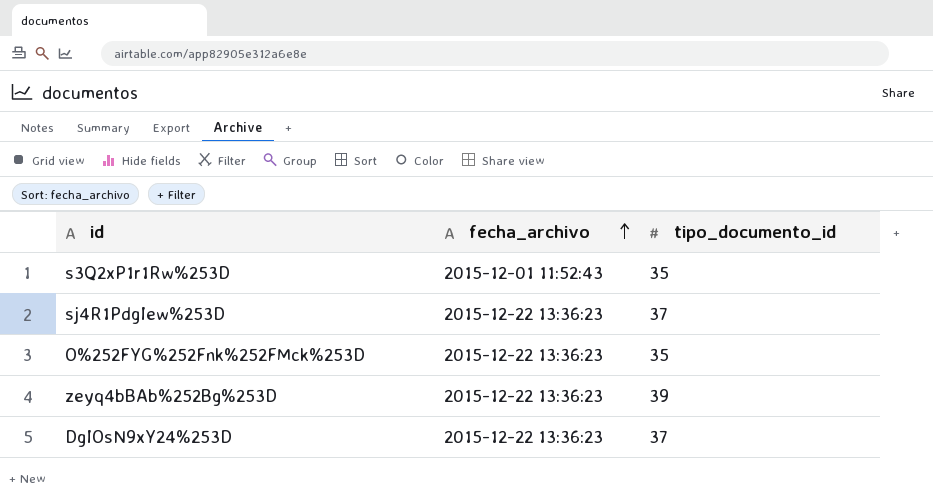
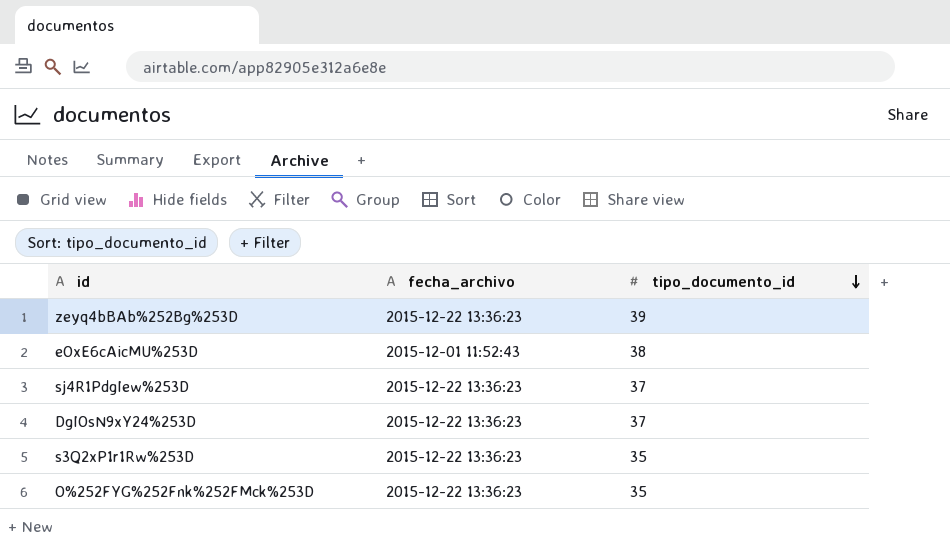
row order: fecha_archivo ascending -> tipo_documento_id descending
row eOxE6cAicMU%253D: none -> 2015-12-01 11:52:43 | 38
s3Q2xP1r1Rw%253D | fecha_archivo: 2015-12-01 11:52:43 -> 2015-12-22 13:36:23

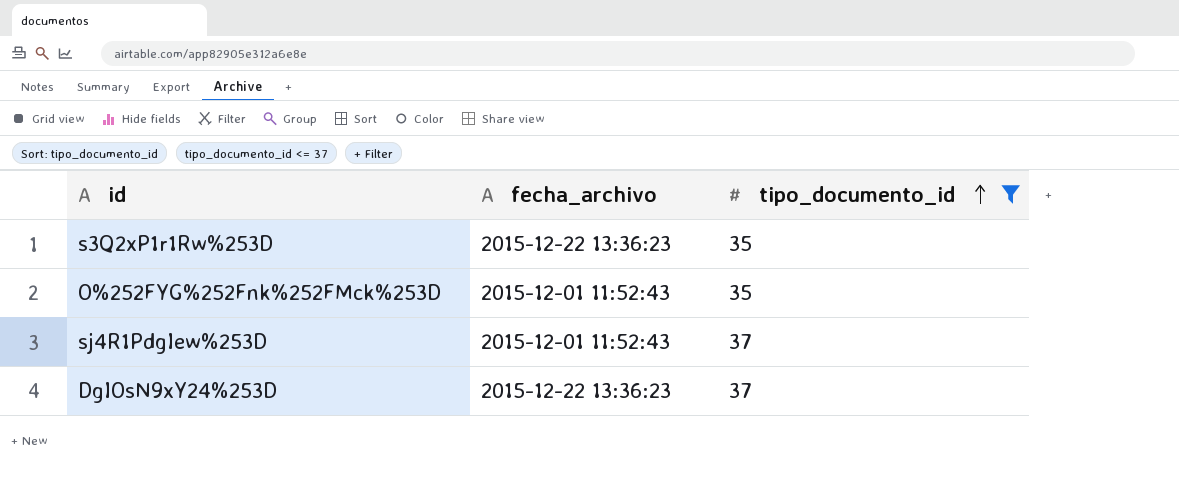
filter: none -> tipo_documento_id <= 37
row order: tipo_documento_id descending -> tipo_documento_id ascending
O%252FYG%252Fnk%252FMck%253D | fecha_archivo: 2015-12-22 13:36:23 -> 2015-12-01 11:52:43
sj4R1PdgIew%253D | fecha_archivo: 2015-12-22 13:36:23 -> 2015-12-01 11:52:43

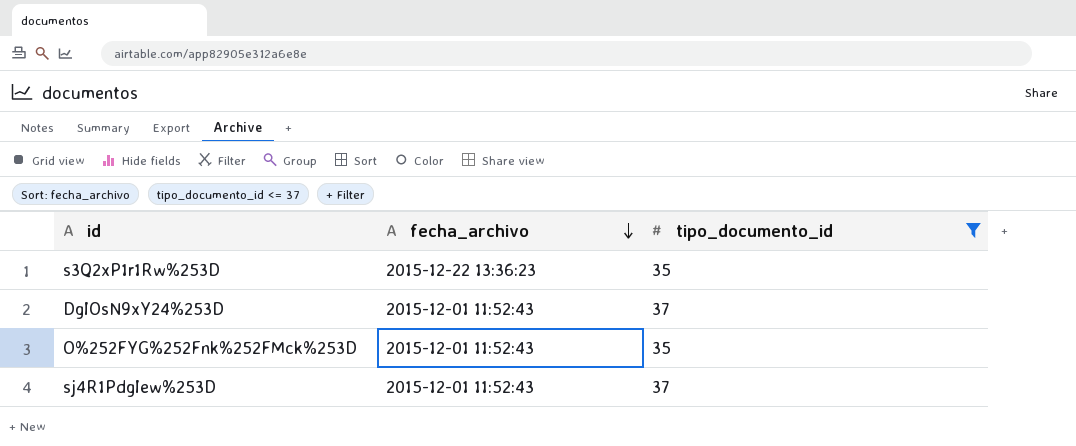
row order: tipo_documento_id ascending -> fecha_archivo descending
DgIOsN9xY24%253D | fecha_archivo: 2015-12-22 13:36:23 -> 2015-12-01 11:52:43

